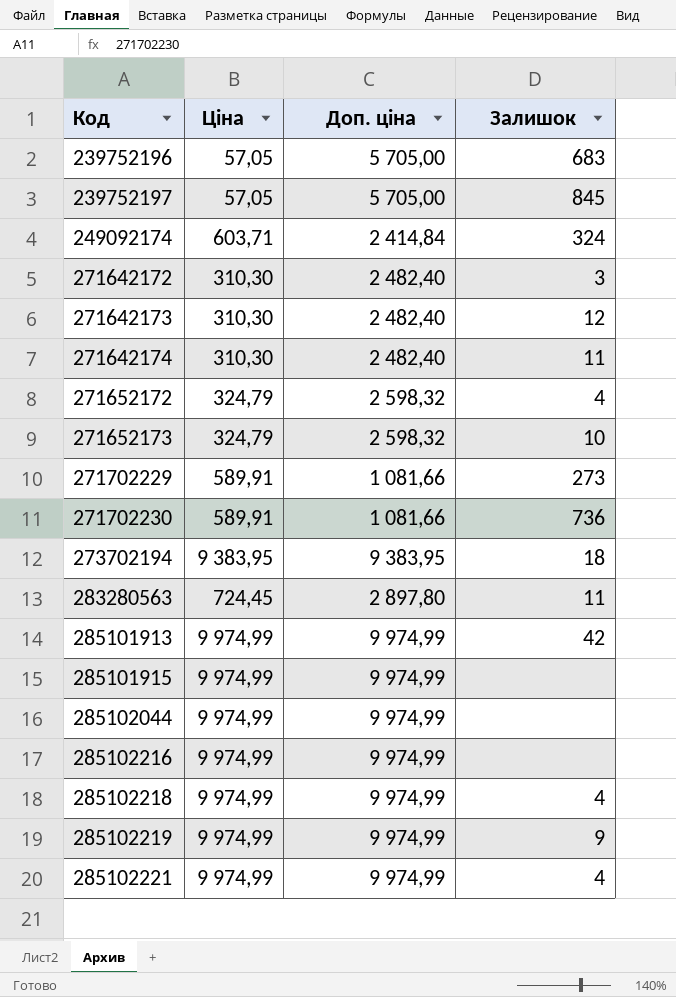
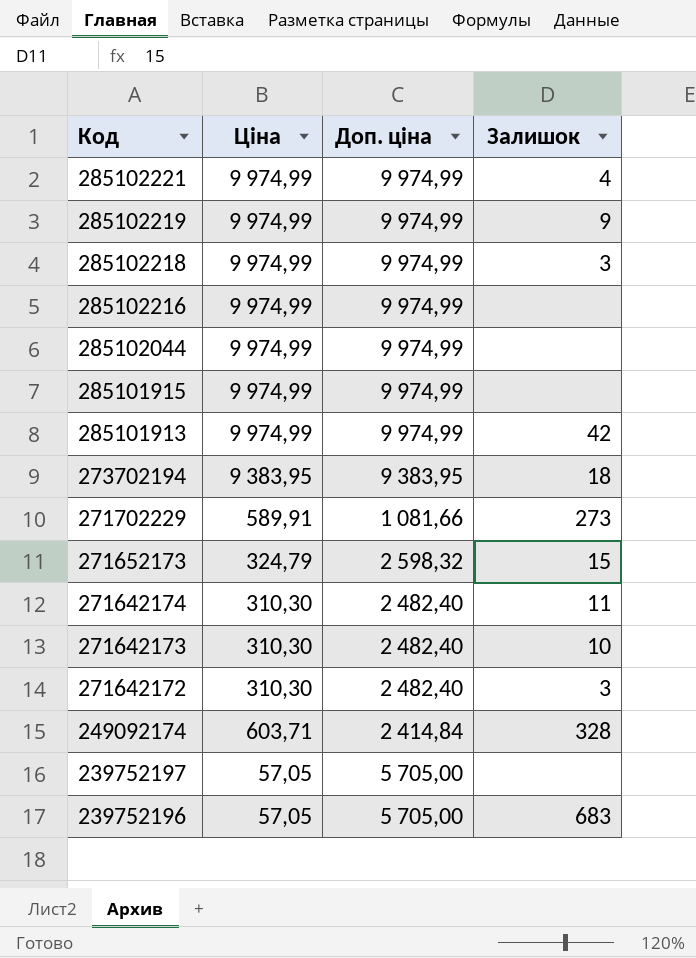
row order: Код ascending -> Код descending
row 271652172: 324,79 | 2 598,32 | 4 -> none
row 271702230: 589,91 | 1 081,66 | 736 -> none
row 283280563: 724,45 | 2 897,80 | 11 -> none
285102218 | Залишок: 4 -> 3
271652173 | Залишок: 10 -> 15
271642173 | Залишок: 12 -> 10
249092174 | Залишок: 324 -> 328
239752197 | Залишок: 845 -> none

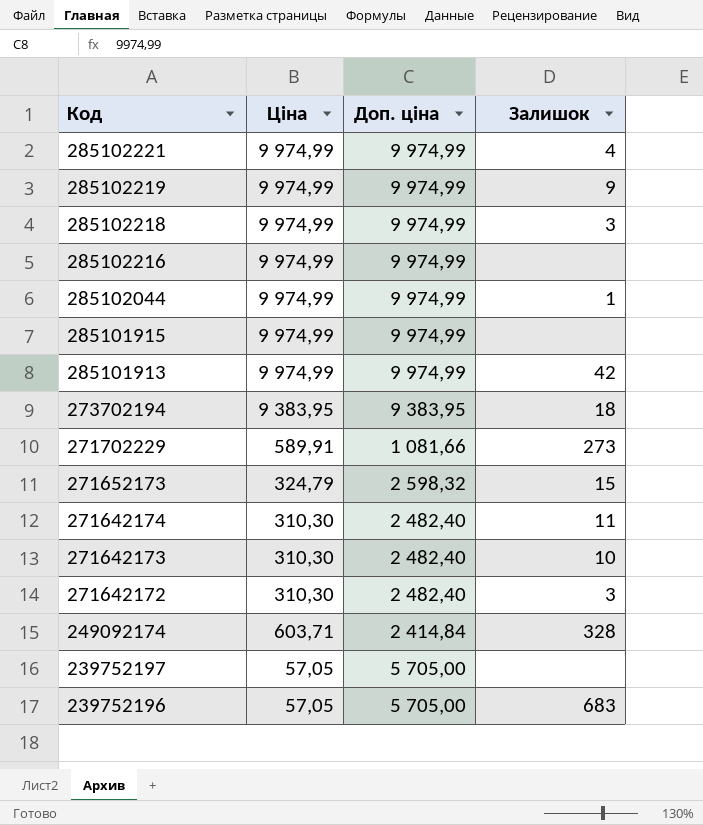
285102044 | Залишок: none -> 1

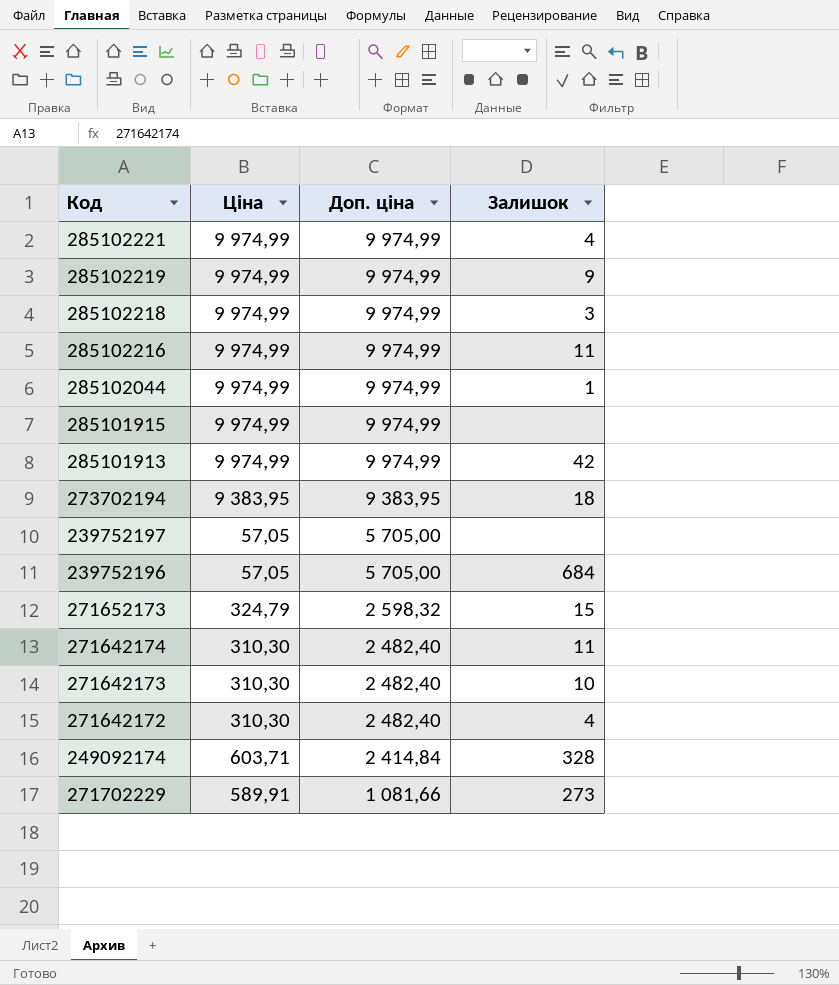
row order: Код descending -> Доп. ціна descending
285102216 | Залишок: none -> 11
239752196 | Залишок: 683 -> 684
271642172 | Залишок: 3 -> 4

